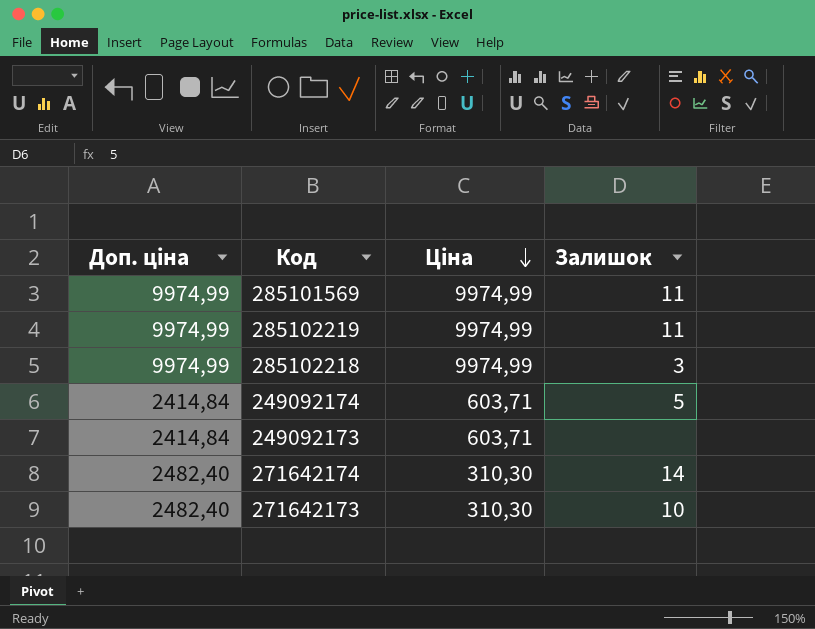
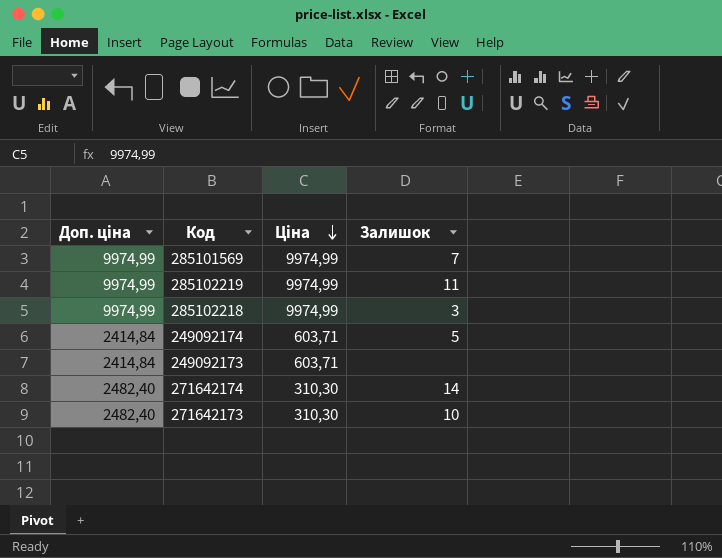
285101569 | Залишок: 11 -> 7

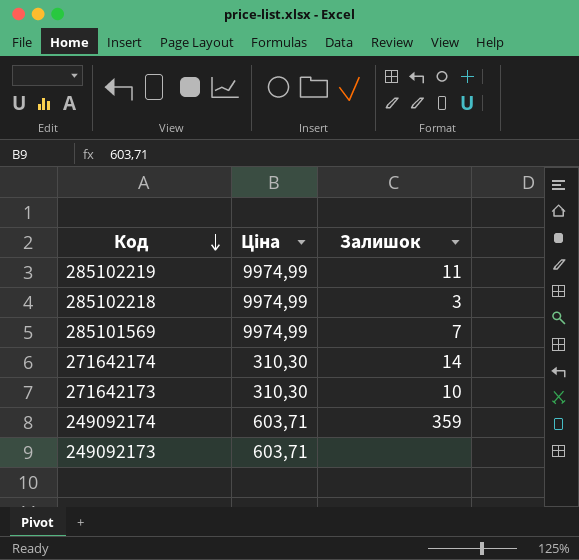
row order: Ціна descending -> Код descending
column Доп. ціна | position: 1 -> none
249092174 | Залишок: 5 -> 359

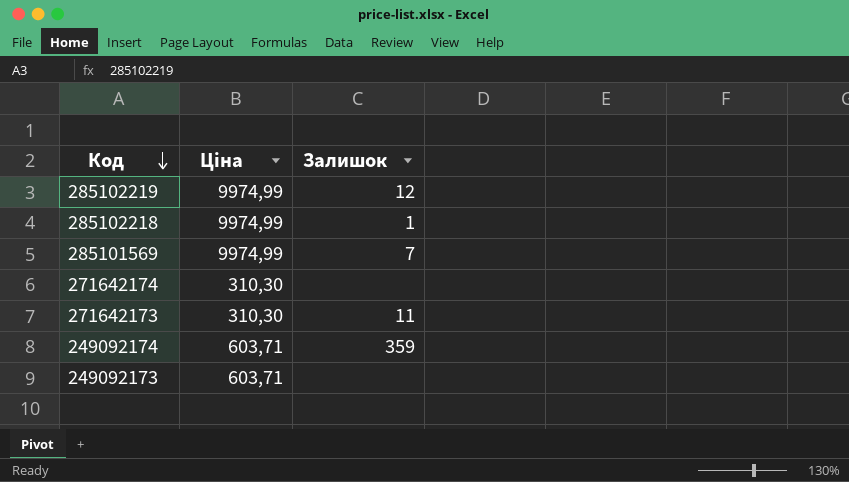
285102219 | Залишок: 11 -> 12
285102218 | Залишок: 3 -> 1
271642174 | Залишок: 14 -> none
271642173 | Залишок: 10 -> 11

